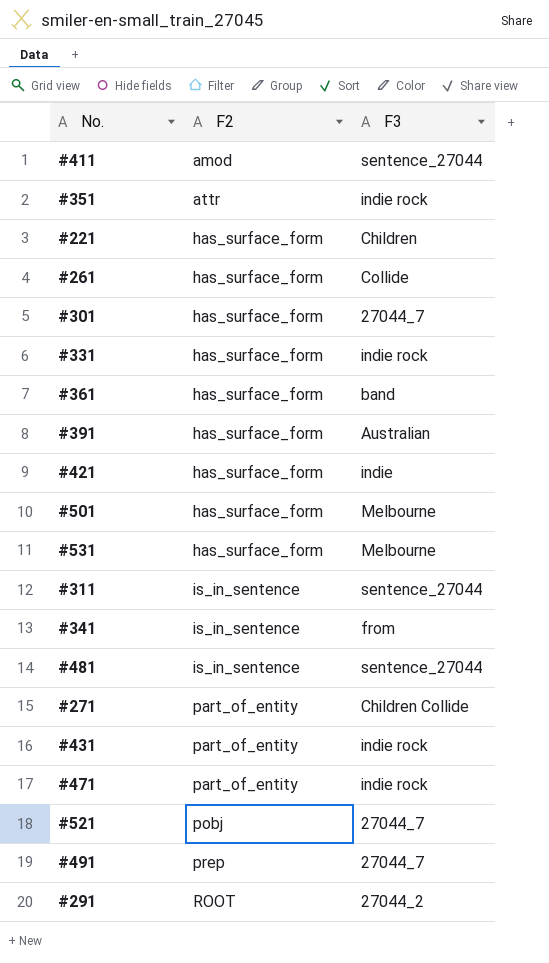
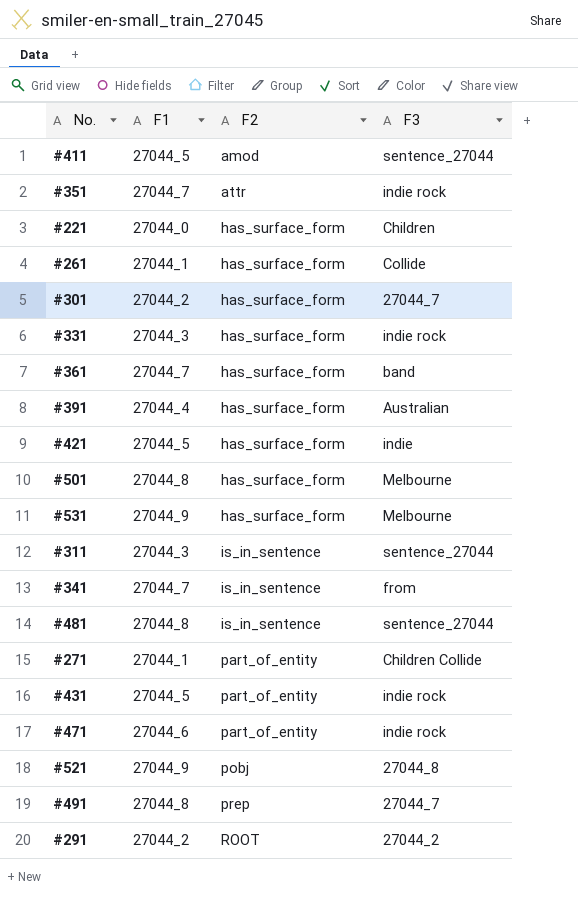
column F1 | position: none -> 2
#521 | F3: 27044_7 -> 27044_8

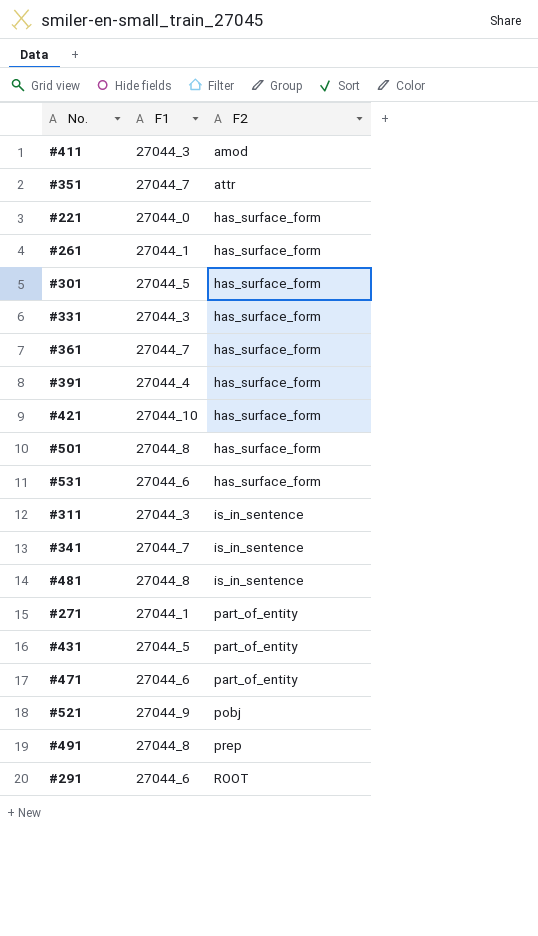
column F3 | position: 4 -> none
#411 | F1: 27044_5 -> 27044_3
#301 | F1: 27044_2 -> 27044_5
#421 | F1: 27044_5 -> 27044_10
#531 | F1: 27044_9 -> 27044_6
#291 | F1: 27044_2 -> 27044_6

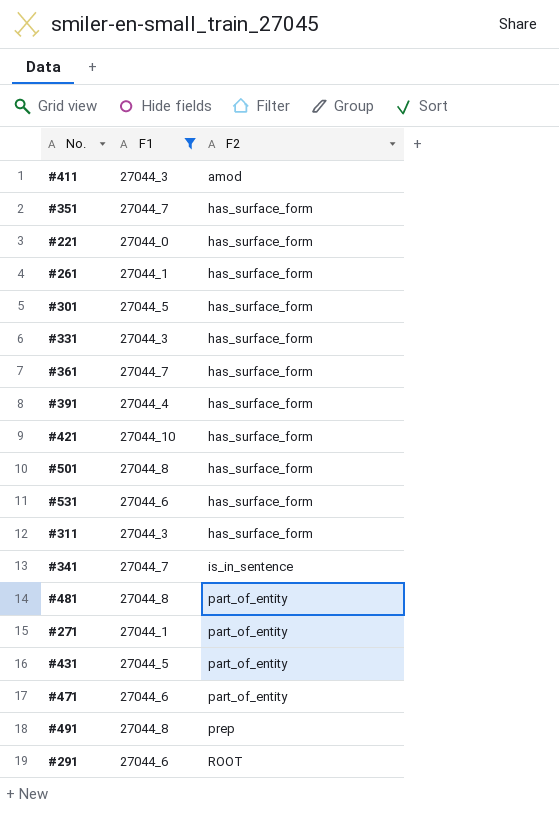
filter: none -> F1 != 27044_9
#351 | F2: attr -> has_surface_form
#311 | F2: is_in_sentence -> has_surface_form
#481 | F2: is_in_sentence -> part_of_entity

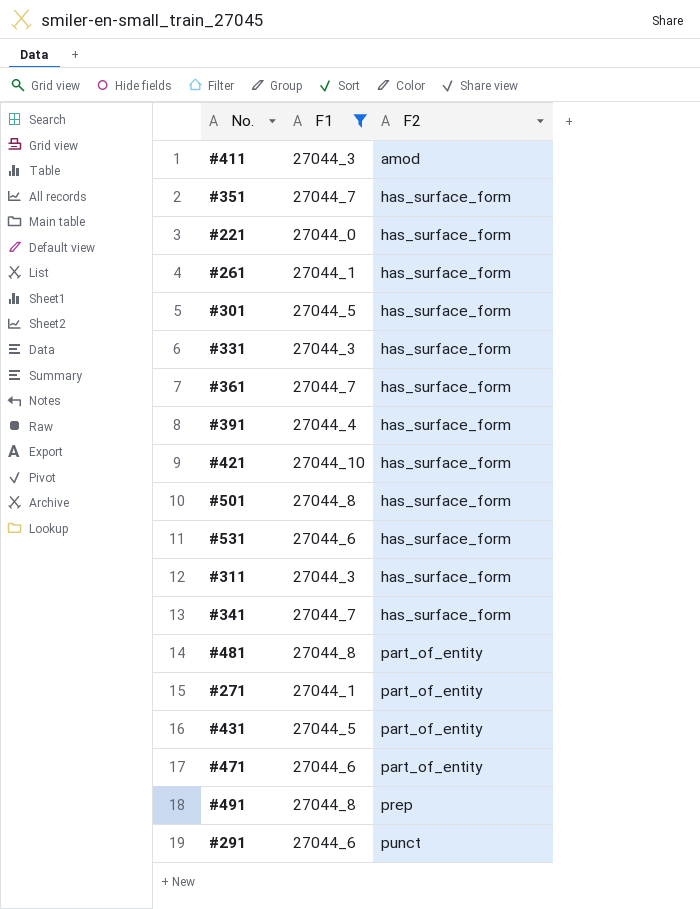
#341 | F2: is_in_sentence -> has_surface_form
#291 | F2: ROOT -> punct

